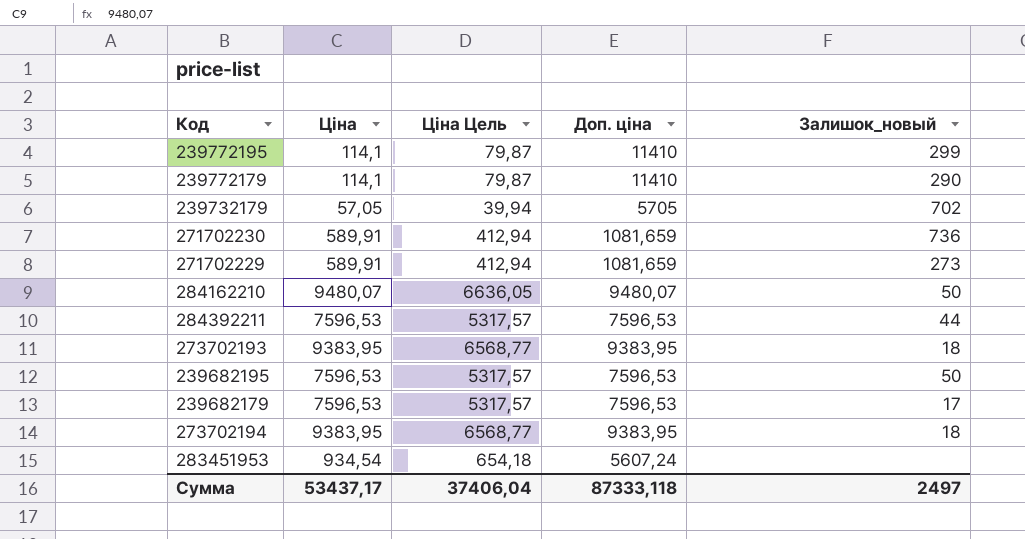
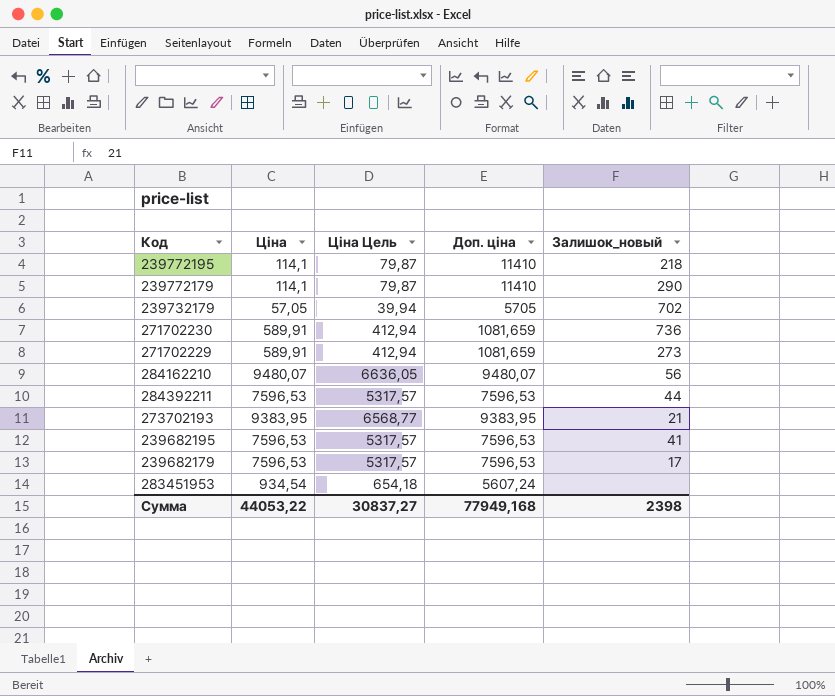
row 273702194: 9383,95 | 6568,77 | 9383,95 | 18 -> none
239772195 | Залишок_новый: 299 -> 218
284162210 | Залишок_новый: 50 -> 56
273702193 | Залишок_новый: 18 -> 21
239682195 | Залишок_новый: 50 -> 41
Сумма | Ціна: 53437,17 -> 44053,22
Сумма | Ціна Цель: 37406,04 -> 30837,27
Сумма | Доп. ціна: 87333,118 -> 77949,168
Сумма | Залишок_новый: 2497 -> 2398

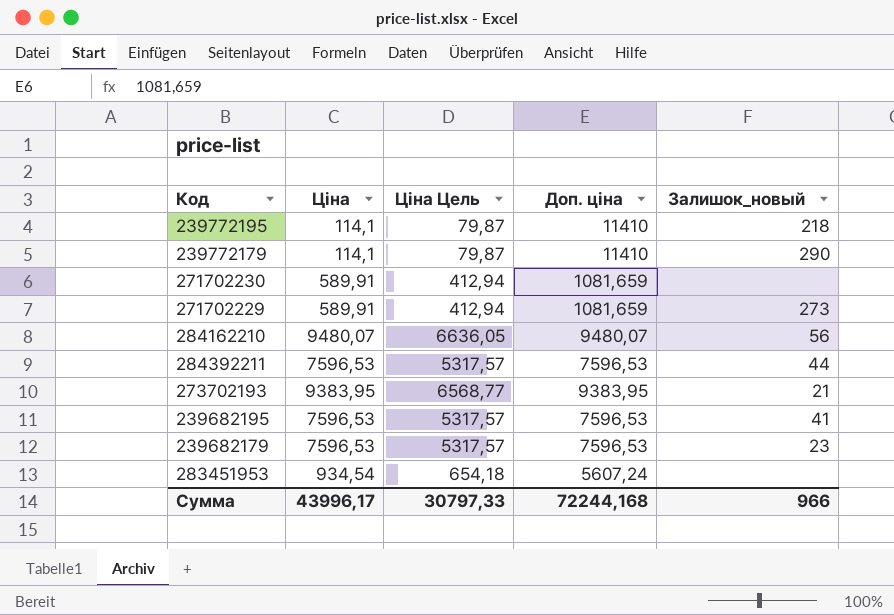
row 239732179: 57,05 | 39,94 | 5705 | 702 -> none
271702230 | Залишок_новый: 736 -> none
239682179 | Залишок_новый: 17 -> 23
Сумма | Ціна: 44053,22 -> 43996,17
Сумма | Ціна Цель: 30837,27 -> 30797,33
Сумма | Доп. ціна: 77949,168 -> 72244,168
Сумма | Залишок_новый: 2398 -> 966

